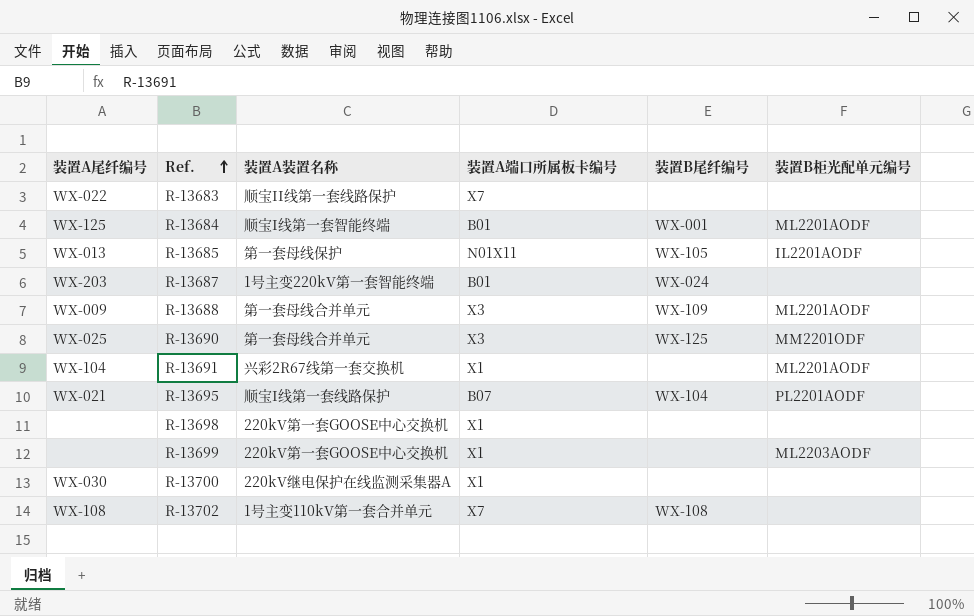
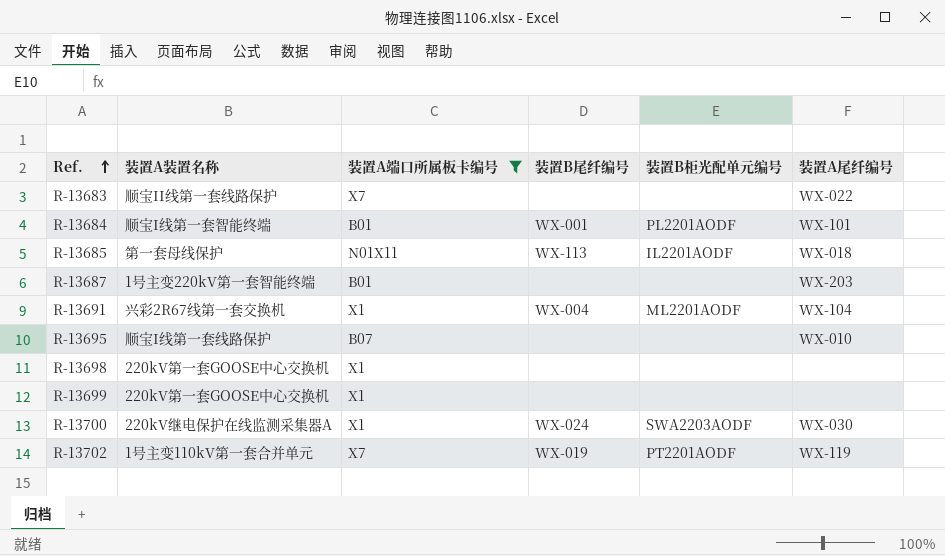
filter: none -> 装置A端口所属板卡编号 != X3
column 装置A尾纤编号 | position: 1 -> 6
R-13684 | 装置B柜光配单元编号: ML2201AODF -> PL2201AODF
R-13684 | 装置A尾纤编号: WX-125 -> WX-101
R-13685 | 装置B尾纤编号: WX-105 -> WX-113
R-13685 | 装置A尾纤编号: WX-013 -> WX-018
R-13687 | 装置B尾纤编号: WX-024 -> none
R-13691 | 装置B尾纤编号: none -> WX-004
R-13695 | 装置B尾纤编号: WX-104 -> none
R-13695 | 装置B柜光配单元编号: PL2201AODF -> none
R-13695 | 装置A尾纤编号: WX-021 -> WX-010
R-13699 | 装置B柜光配单元编号: ML2203AODF -> none
R-13700 | 装置B尾纤编号: none -> WX-024
R-13700 | 装置B柜光配单元编号: none -> SWA2203AODF
R-13702 | 装置B尾纤编号: WX-108 -> WX-019
R-13702 | 装置B柜光配单元编号: none -> PT2201AODF
R-13702 | 装置A尾纤编号: WX-108 -> WX-119

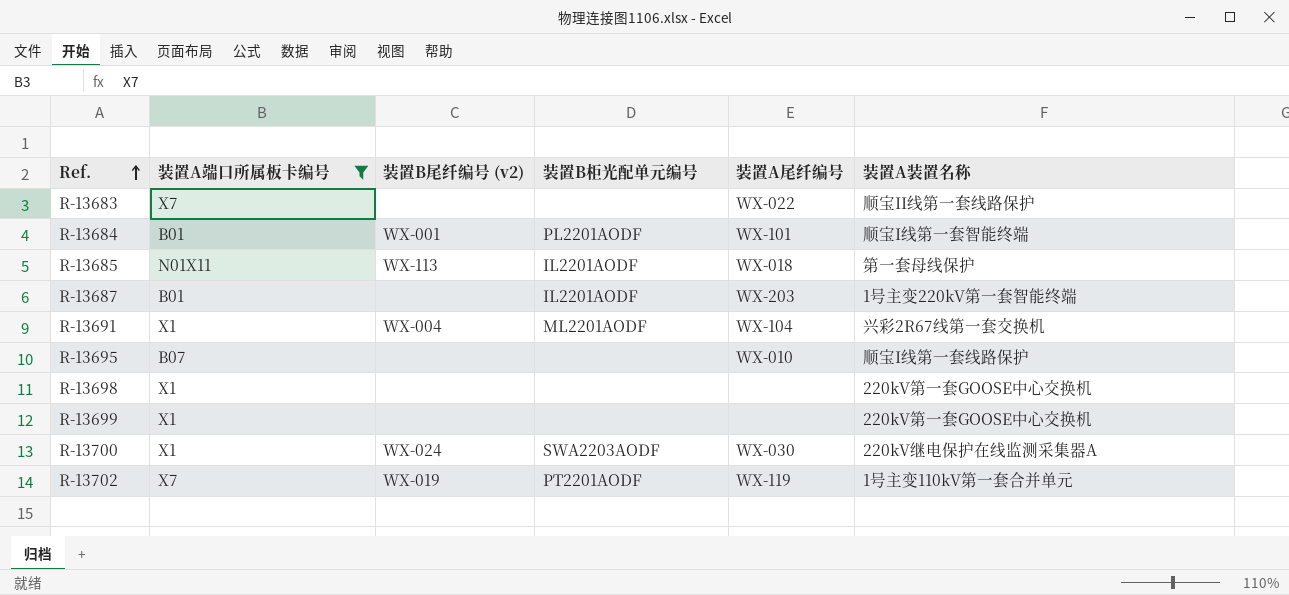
column name: 装置B尾纤编号 -> 装置B尾纤编号 (v2)
column 装置A装置名称 | position: 2 -> 6
R-13687 | 装置B柜光配单元编号: none -> IL2201AODF

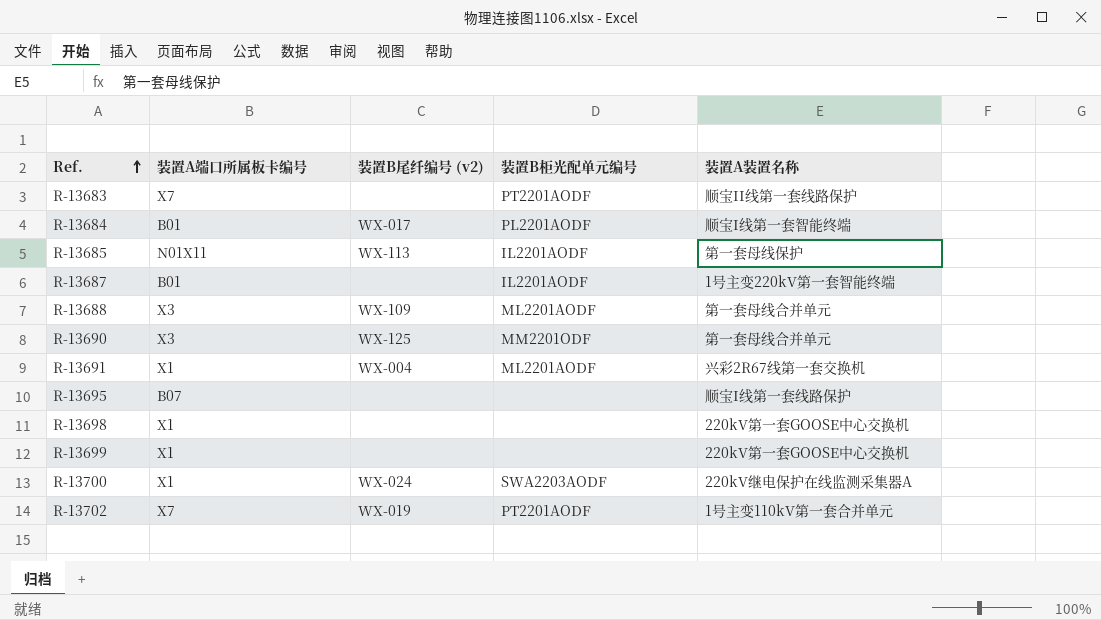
filter: 装置A端口所属板卡编号 != X3 -> none
column 装置A尾纤编号 | position: 5 -> none
R-13683 | 装置B柜光配单元编号: none -> PT2201AODF
R-13684 | 装置B尾纤编号 (v2): WX-001 -> WX-017

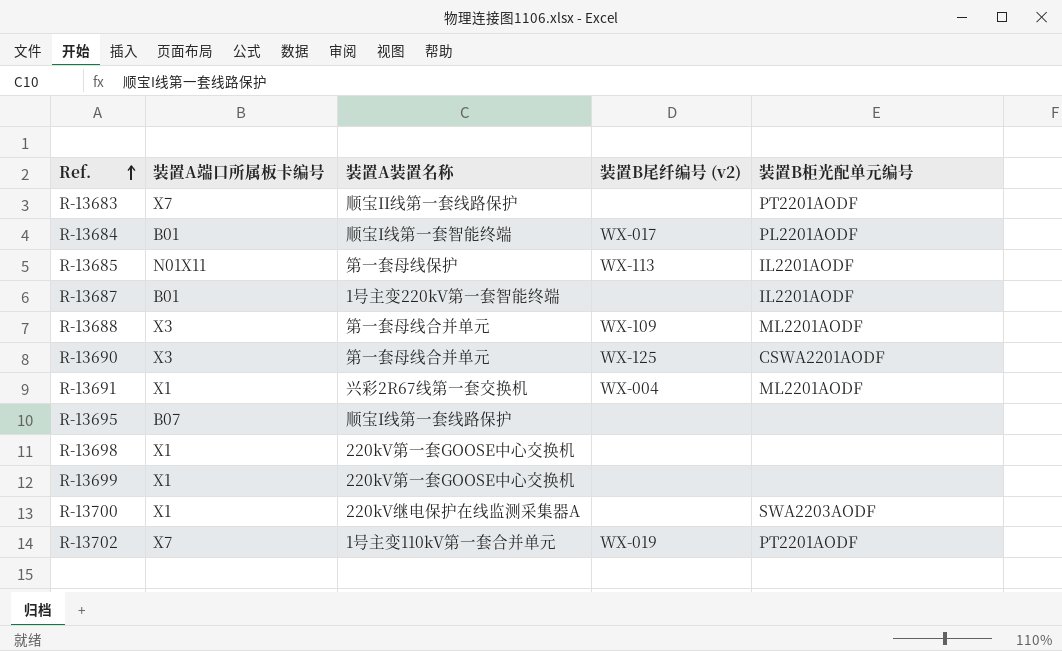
column 装置A装置名称 | position: 5 -> 3
R-13690 | 装置B柜光配单元编号: MM2201ODF -> CSWA2201AODF
R-13700 | 装置B尾纤编号 (v2): WX-024 -> none

